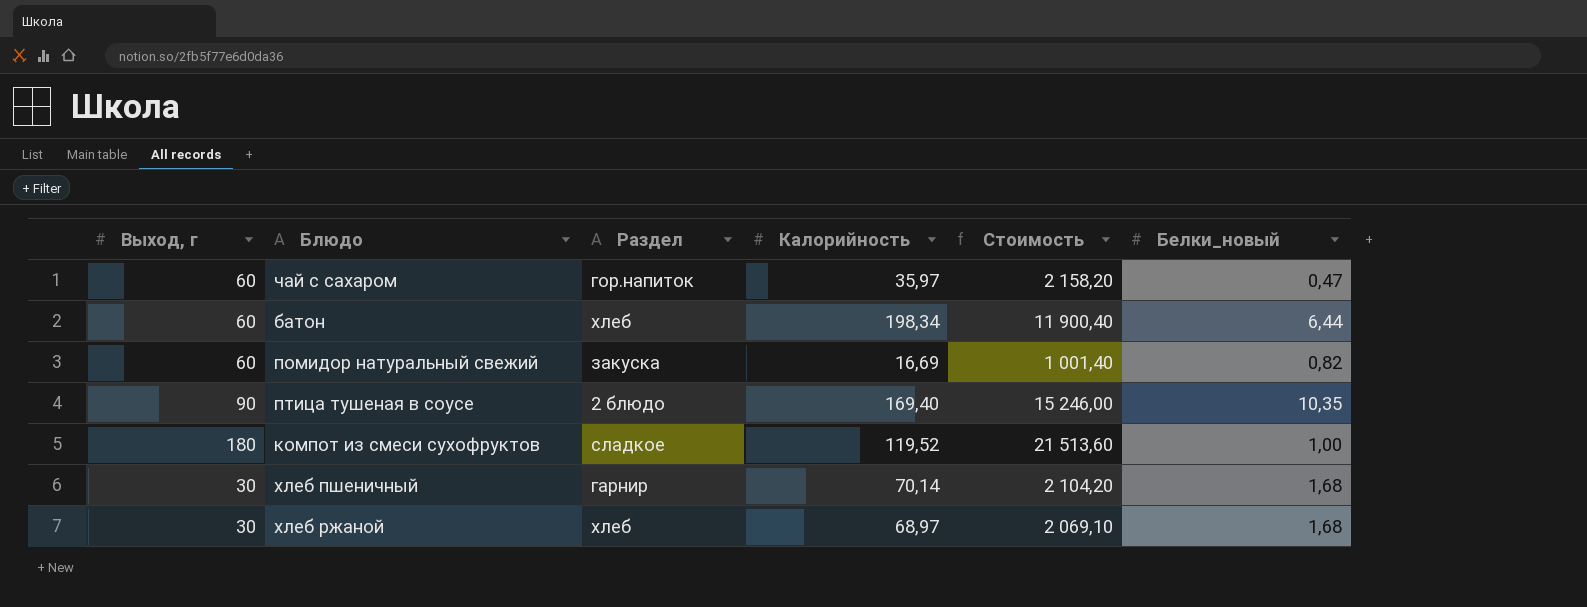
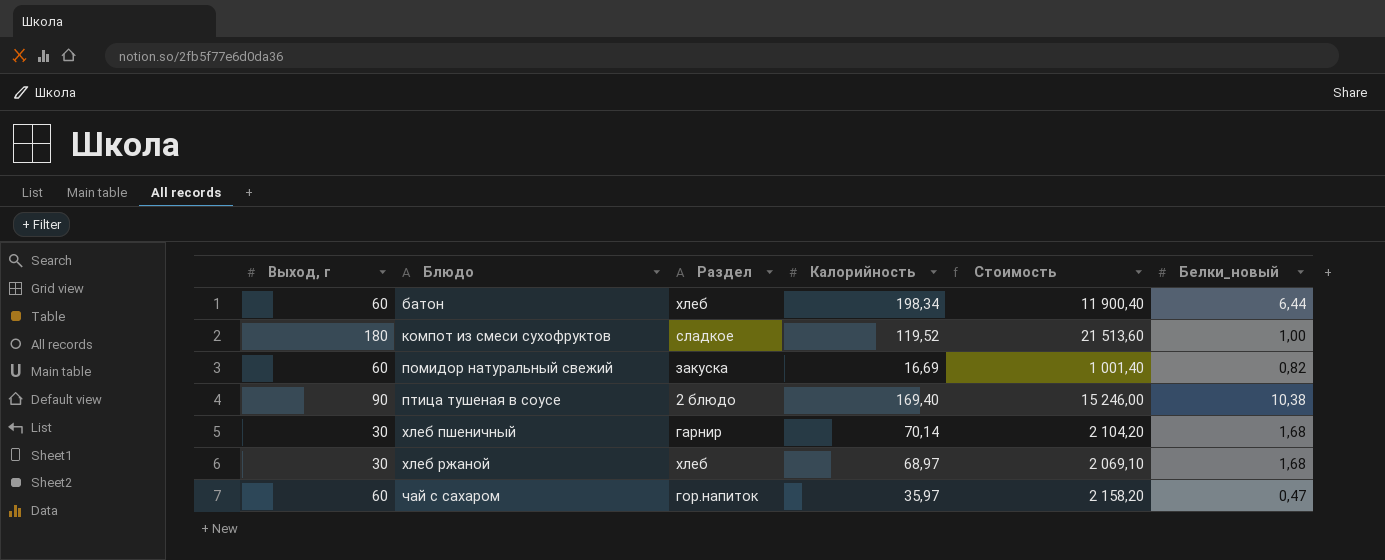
row order: none -> Блюдо ascending
птица тушеная в соусе | Белки_новый: 10,35 -> 10,38

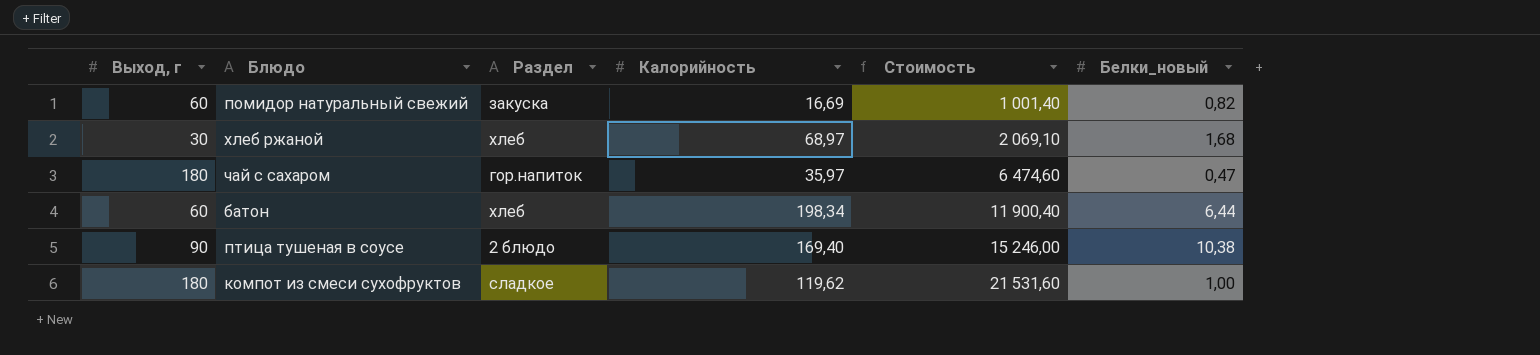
row order: Блюдо ascending -> Стоимость ascending
row хлеб пшеничный: 30 | гарнир | 70,14 | 2 104,20 | 1,68 -> none
чай с сахаром | Выход, г: 60 -> 180
чай с сахаром | Стоимость: 2 158,20 -> 6 474,60
компот из смеси сухофруктов | Калорийность: 119,52 -> 119,62
компот из смеси сухофруктов | Стоимость: 21 513,60 -> 21 531,60

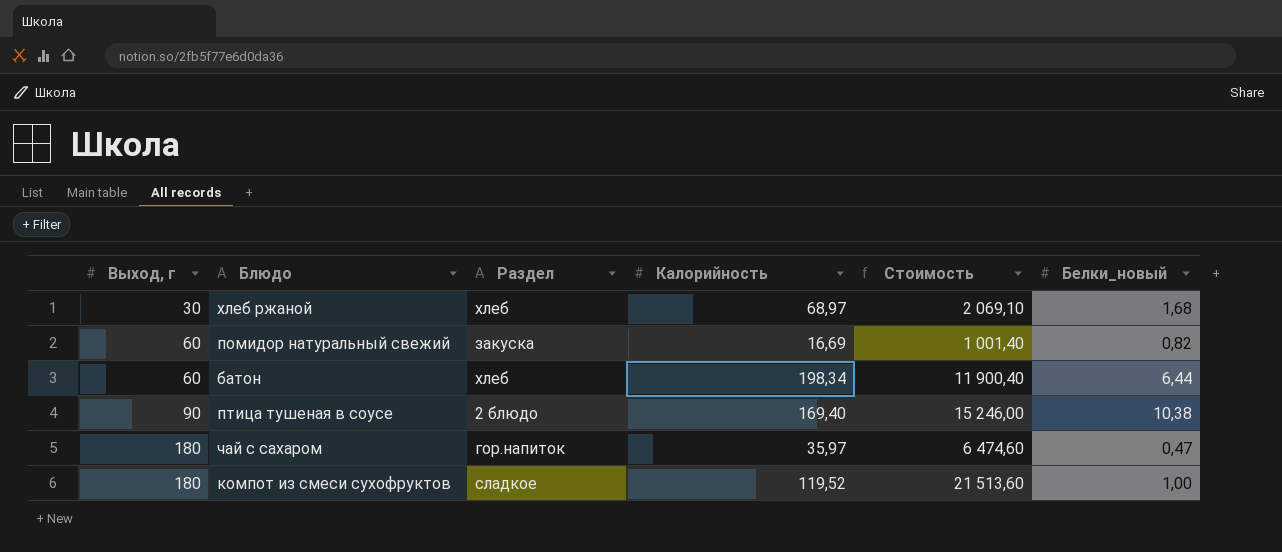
row order: Стоимость ascending -> Выход, г ascending
компот из смеси сухофруктов | Калорийность: 119,62 -> 119,52
компот из смеси сухофруктов | Стоимость: 21 531,60 -> 21 513,60

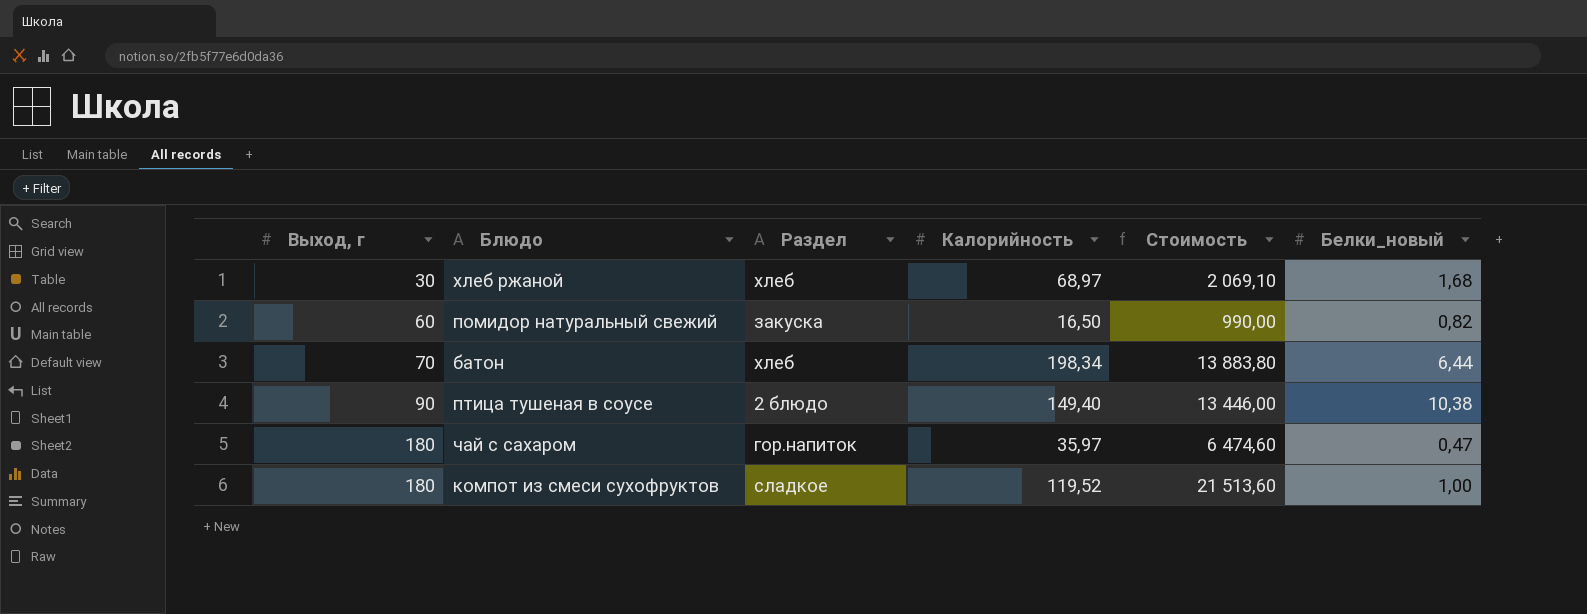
помидор натуральный свежий | Калорийность: 16,69 -> 16,50
помидор натуральный свежий | Стоимость: 1 001,40 -> 990,00
батон | Выход, г: 60 -> 70
батон | Стоимость: 11 900,40 -> 13 883,80
птица тушеная в соусе | Калорийность: 169,40 -> 149,40
птица тушеная в соусе | Стоимость: 15 246,00 -> 13 446,00

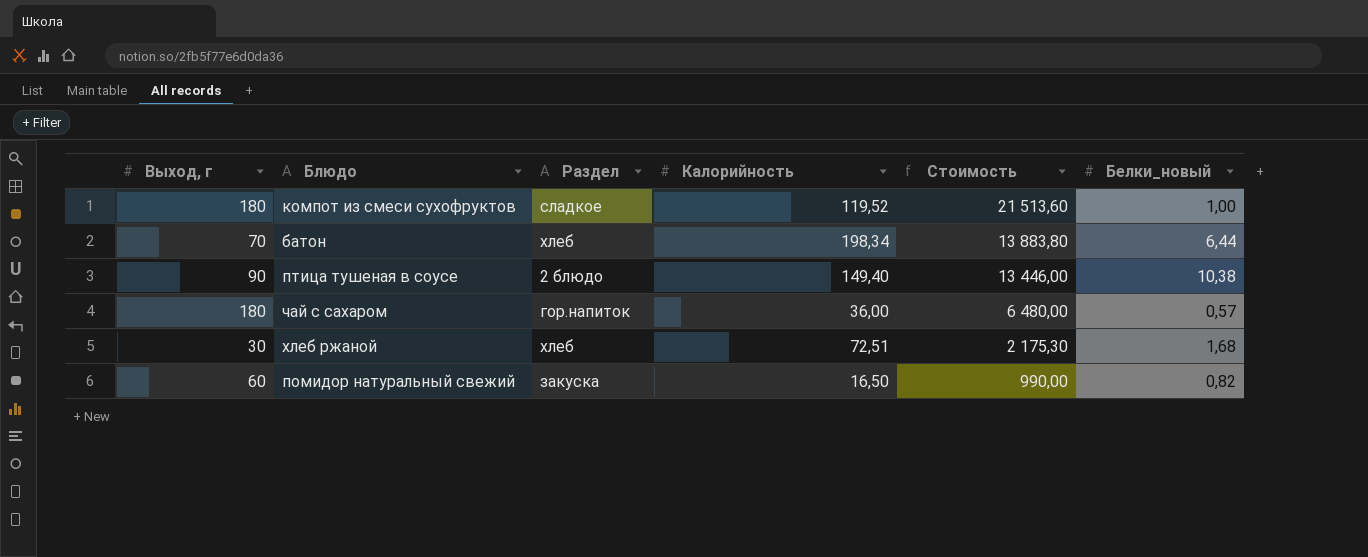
row order: Выход, г ascending -> Стоимость descending
чай с сахаром | Калорийность: 35,97 -> 36,00
чай с сахаром | Стоимость: 6 474,60 -> 6 480,00
чай с сахаром | Белки_новый: 0,47 -> 0,57
хлеб ржаной | Калорийность: 68,97 -> 72,51
хлеб ржаной | Стоимость: 2 069,10 -> 2 175,30

